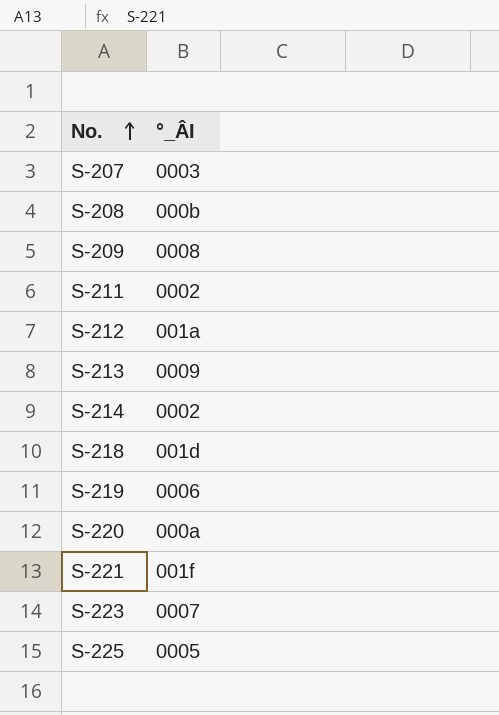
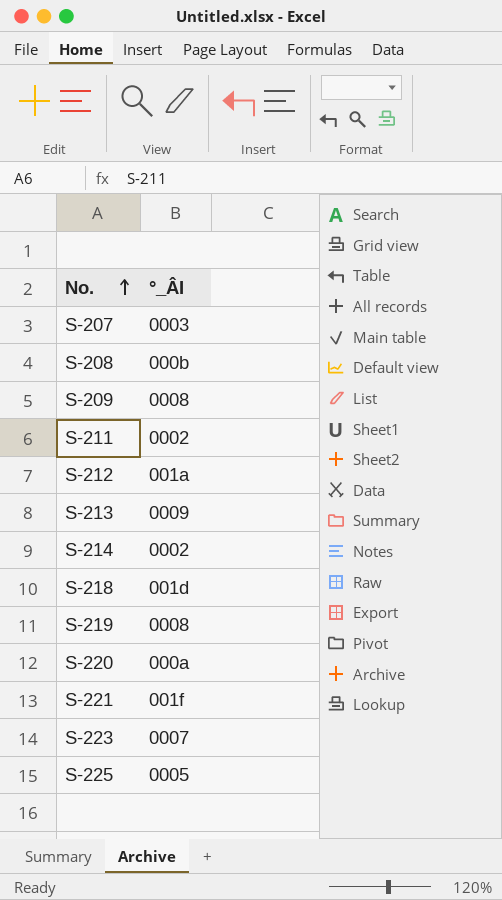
S-219 | °_ÂI: 0006 -> 0008

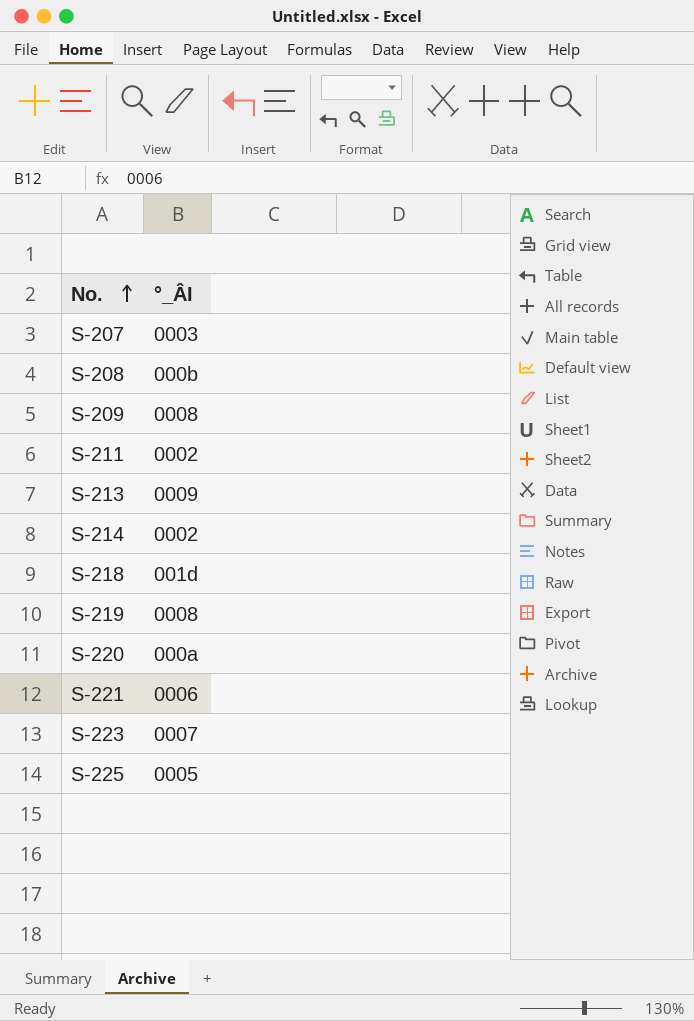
row S-212: 001a -> none
S-221 | °_ÂI: 001f -> 0006

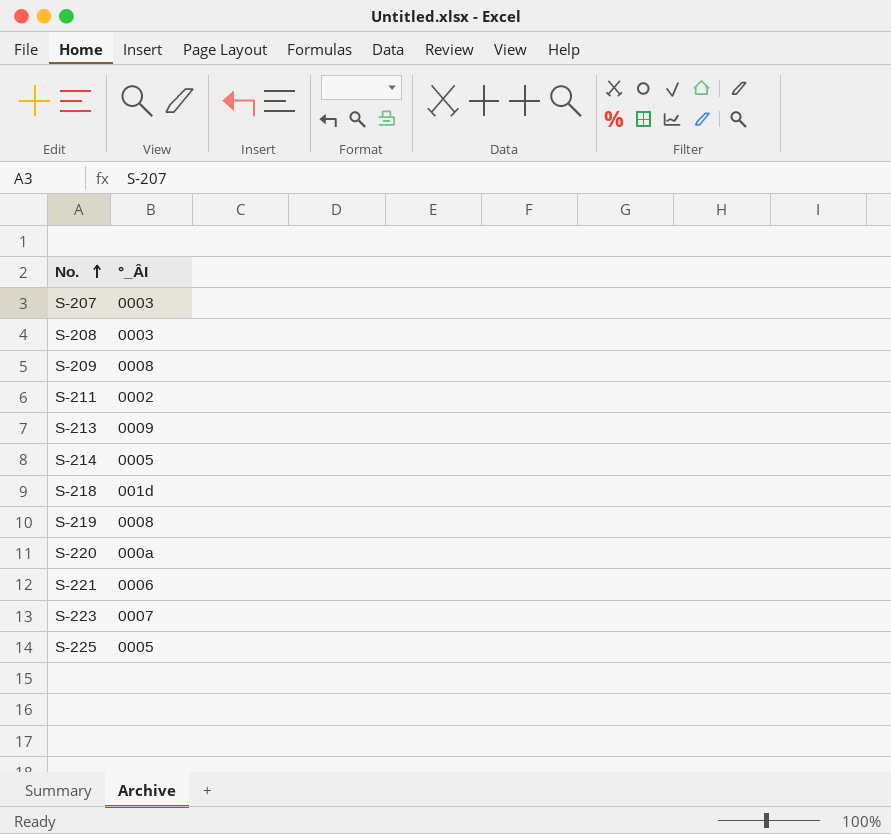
S-208 | °_ÂI: 000b -> 0003
S-214 | °_ÂI: 0002 -> 0005

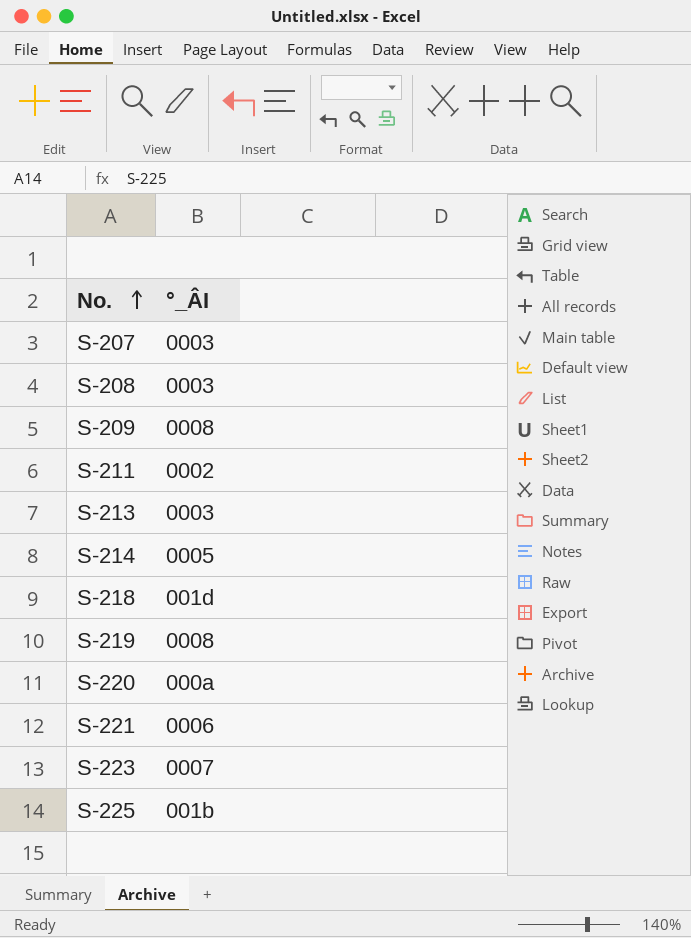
S-213 | °_ÂI: 0009 -> 0003
S-225 | °_ÂI: 0005 -> 001b

